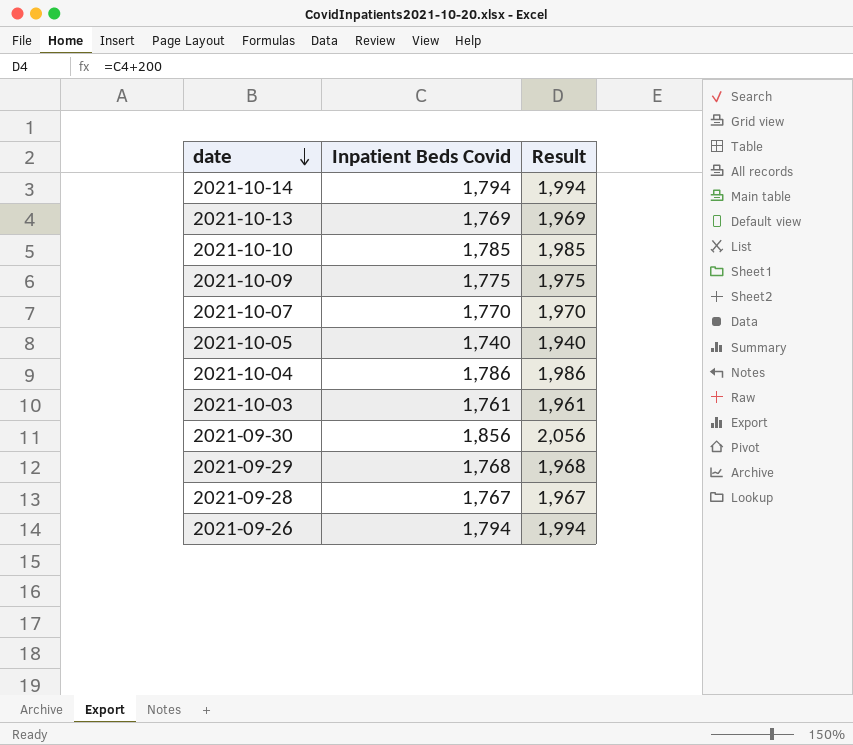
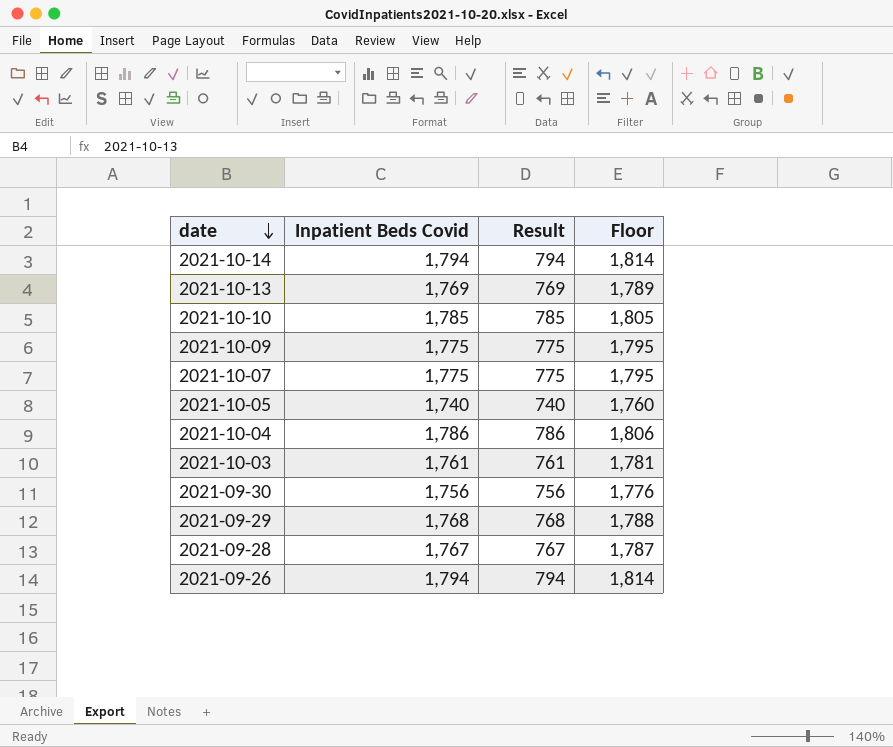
column Result | formula: [Inpatient Beds Covid] + 200 -> [Inpatient Beds Covid] - 1000
column Floor | formula: none -> [Inpatient Beds Covid] + 20
2021-10-07 | Inpatient Beds Covid: 1,770 -> 1,775
2021-09-30 | Inpatient Beds Covid: 1,856 -> 1,756

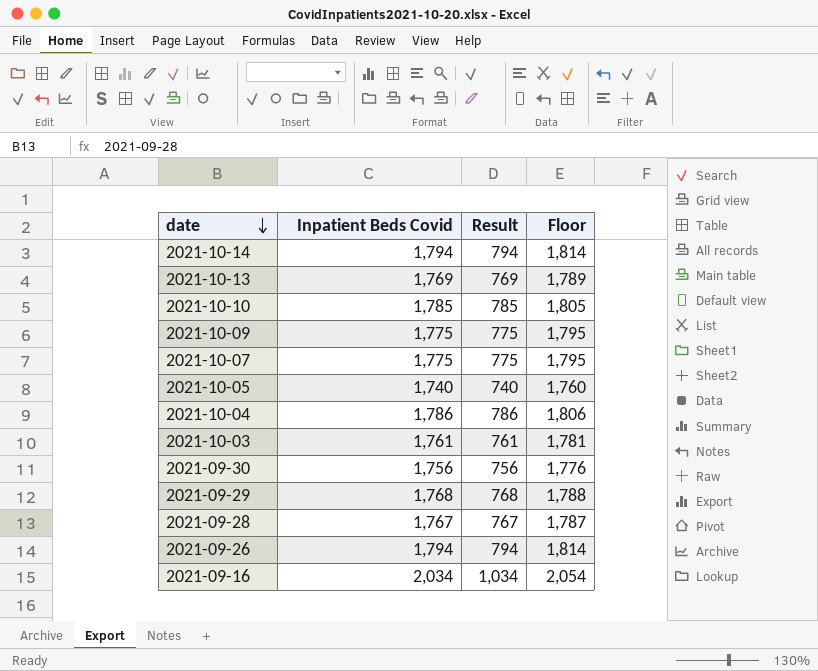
row 2021-09-16: none -> 2,034 | 1,034 | 2,054

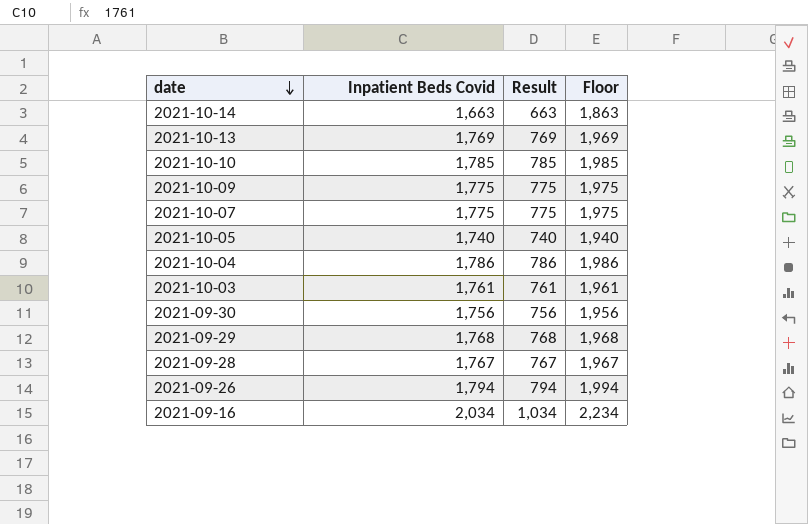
column Floor | formula: [Inpatient Beds Covid] + 20 -> [Inpatient Beds Covid] + 200
2021-10-14 | Inpatient Beds Covid: 1,794 -> 1,663
2021-10-14 | Result: 794 -> 663

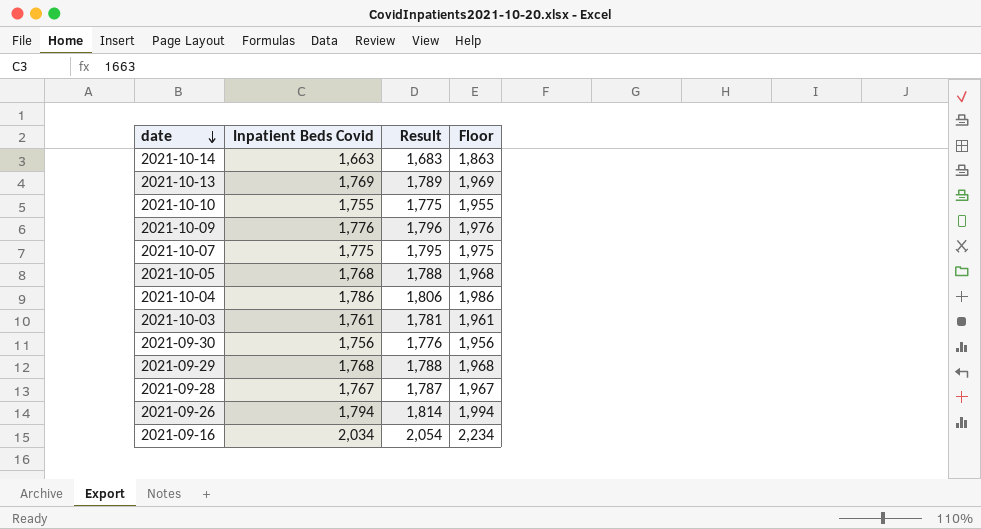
column Result | formula: [Inpatient Beds Covid] - 1000 -> [Inpatient Beds Covid] + 20
2021-10-10 | Inpatient Beds Covid: 1,785 -> 1,755
2021-10-10 | Floor: 1,985 -> 1,955
2021-10-09 | Inpatient Beds Covid: 1,775 -> 1,776
2021-10-09 | Floor: 1,975 -> 1,976
2021-10-05 | Inpatient Beds Covid: 1,740 -> 1,768
2021-10-05 | Floor: 1,940 -> 1,968

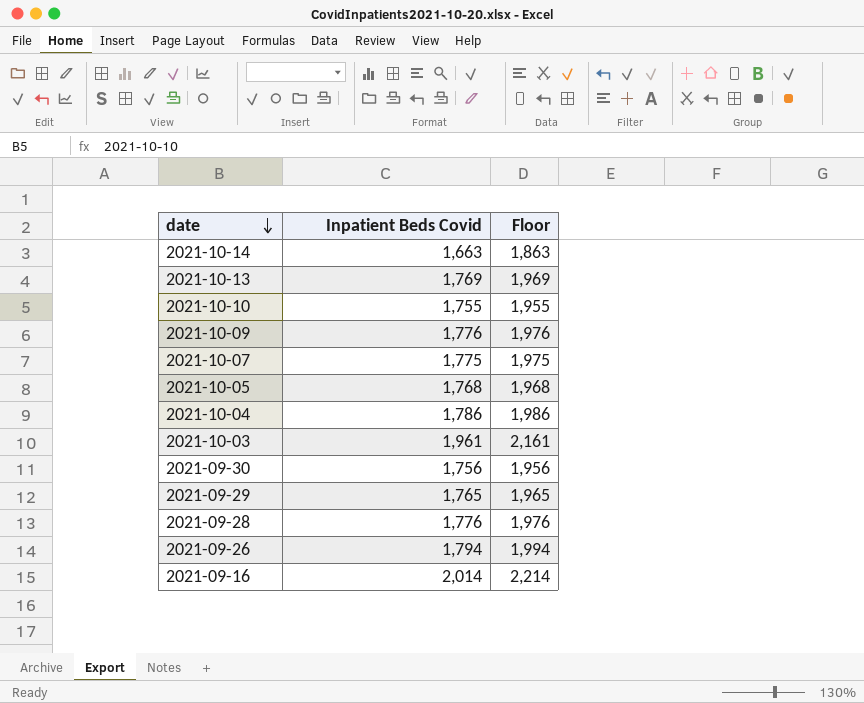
column Result | formula: [Inpatient Beds Covid] + 20 -> none
2021-10-03 | Inpatient Beds Covid: 1,761 -> 1,961
2021-10-03 | Floor: 1,961 -> 2,161
2021-09-29 | Inpatient Beds Covid: 1,768 -> 1,765
2021-09-29 | Floor: 1,968 -> 1,965
2021-09-28 | Inpatient Beds Covid: 1,767 -> 1,776
2021-09-28 | Floor: 1,967 -> 1,976
2021-09-16 | Inpatient Beds Covid: 2,034 -> 2,014
2021-09-16 | Floor: 2,234 -> 2,214

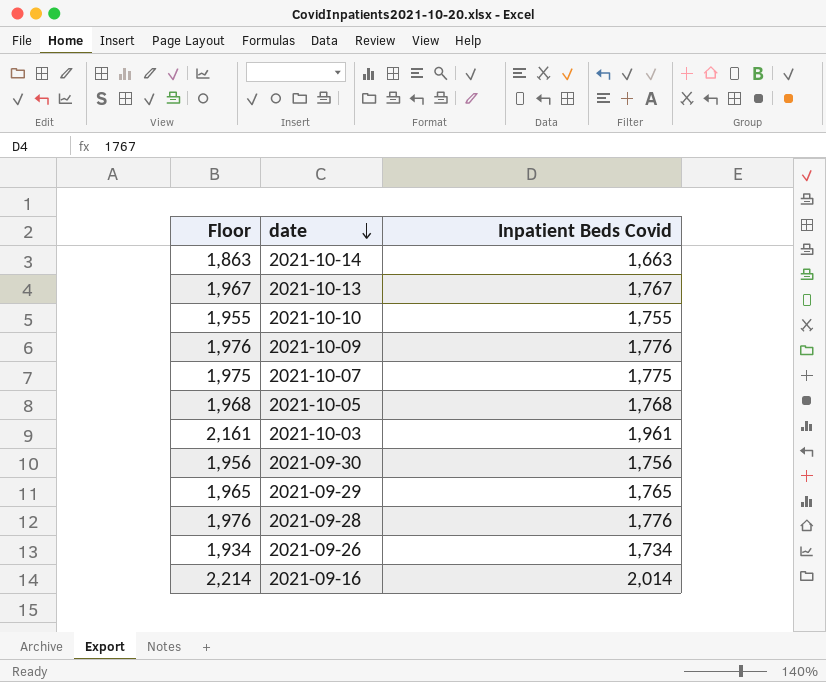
column Floor | position: 3 -> 1
row 2021-10-04: 1,786 | 1,986 -> none
2021-10-13 | Floor: 1,969 -> 1,967
2021-10-13 | Inpatient Beds Covid: 1,769 -> 1,767
2021-09-26 | Floor: 1,994 -> 1,934
2021-09-26 | Inpatient Beds Covid: 1,794 -> 1,734

